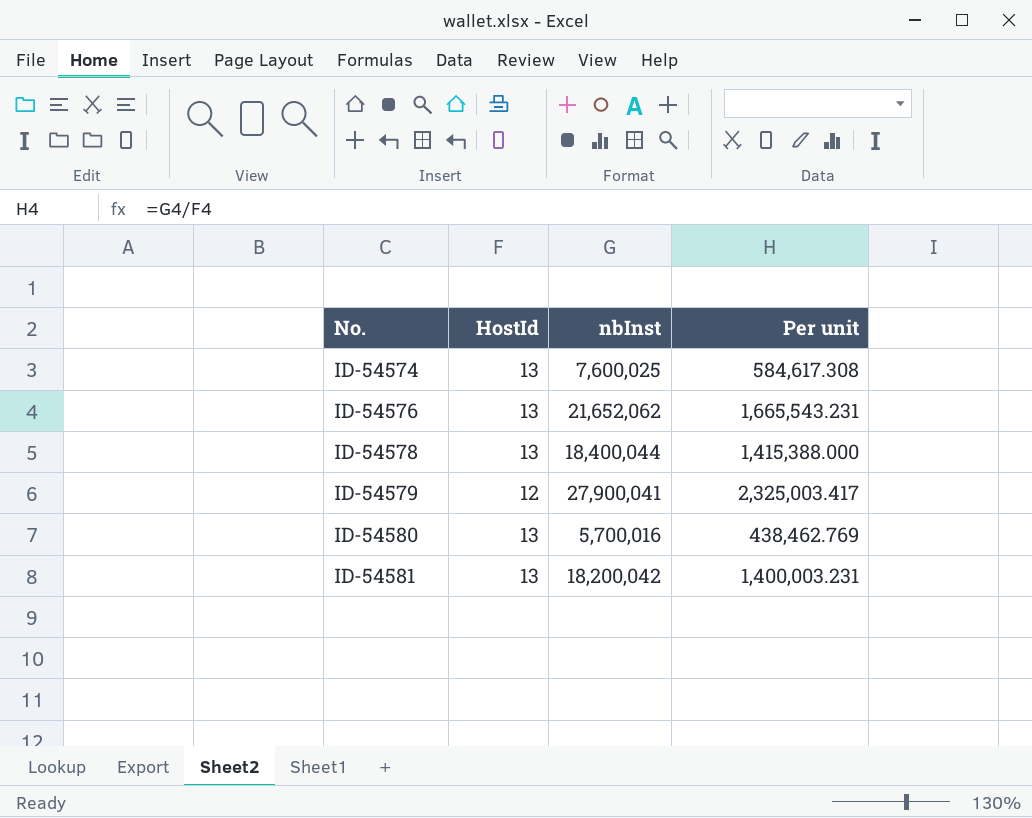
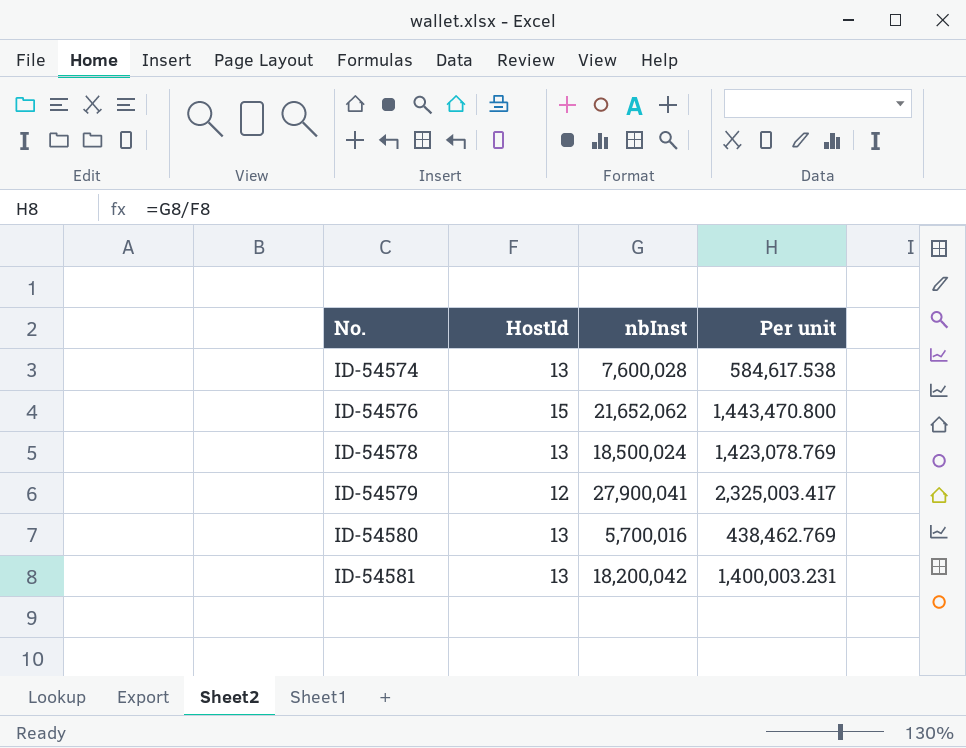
ID-54574 | nbInst: 7,600,025 -> 7,600,028
ID-54574 | Per unit: 584,617.308 -> 584,617.538
ID-54576 | HostId: 13 -> 15
ID-54576 | Per unit: 1,665,543.231 -> 1,443,470.800
ID-54578 | nbInst: 18,400,044 -> 18,500,024
ID-54578 | Per unit: 1,415,388.000 -> 1,423,078.769

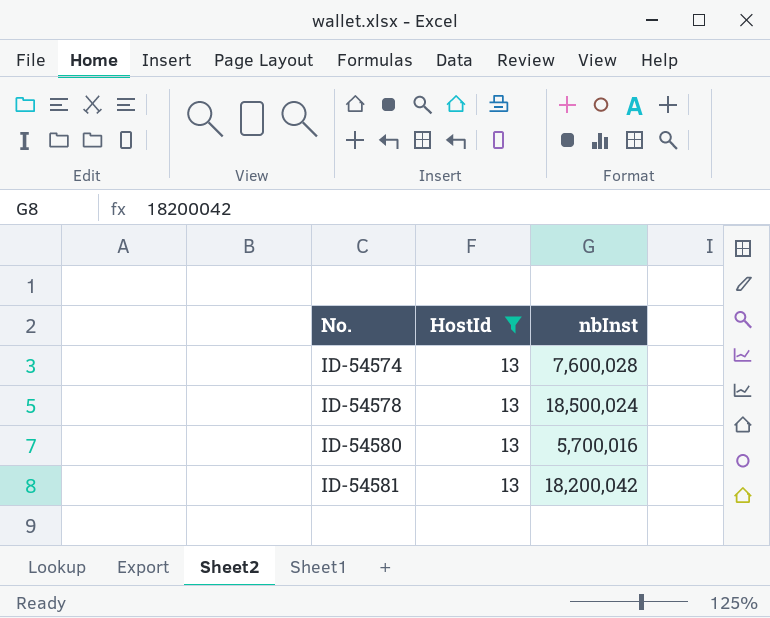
filter: none -> HostId = 13
column Per unit | formula: [nbInst] / [HostId] -> none

